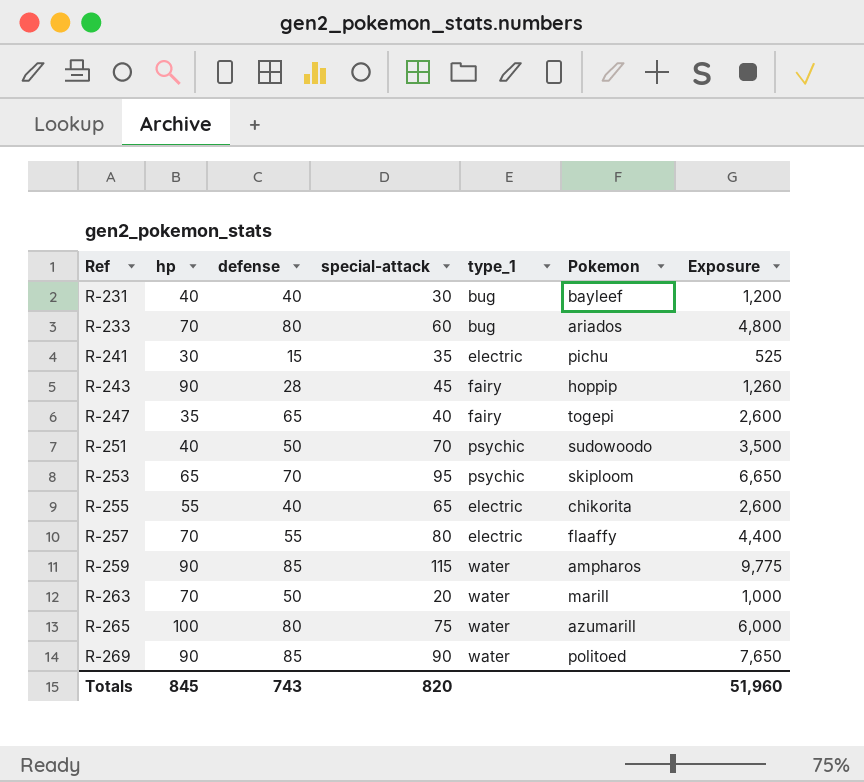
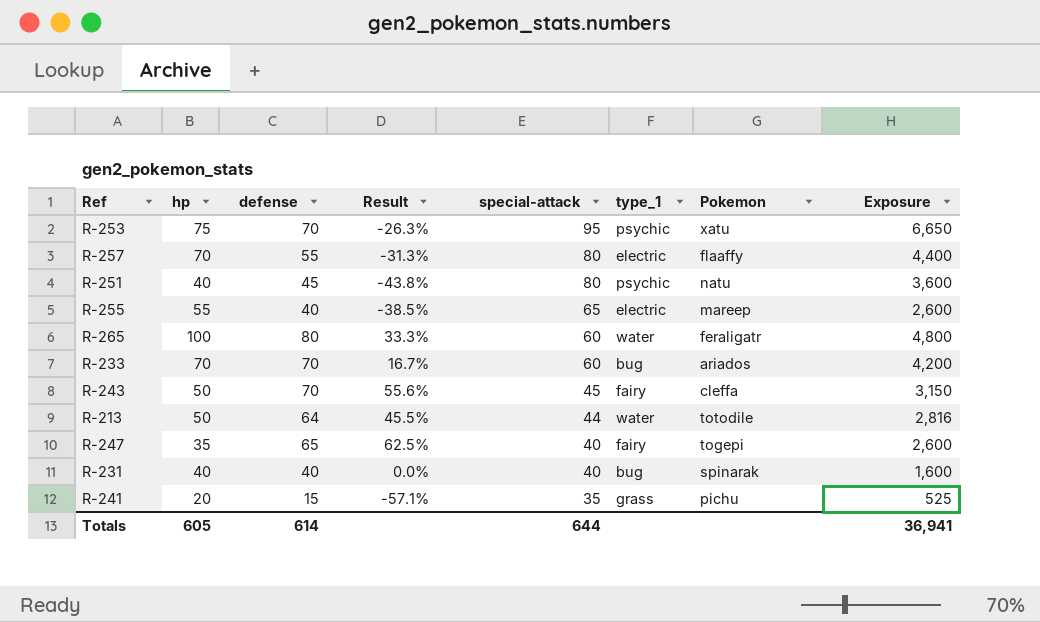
row order: Ref ascending -> special-attack descending
column Result | formula: none -> ([defense] - [special-attack]) / [special-attack]
row R-259: 90 | 85 | 115 | water | ampharos | 9,775 -> none
row R-263: 70 | 50 | 20 | water | marill | 1,000 -> none
row R-269: 90 | 85 | 90 | water | politoed | 7,650 -> none
R-253 | hp: 65 -> 75
R-253 | Pokemon: skiploom -> xatu
R-251 | defense: 50 -> 45
R-251 | special-attack: 70 -> 80
R-251 | Pokemon: sudowoodo -> natu
R-251 | Exposure: 3,500 -> 3,600
R-255 | Pokemon: chikorita -> mareep
R-265 | special-attack: 75 -> 60
R-265 | Pokemon: azumarill -> feraligatr
R-265 | Exposure: 6,000 -> 4,800
R-233 | defense: 80 -> 70
R-233 | Exposure: 4,800 -> 4,200
R-243 | hp: 90 -> 50
R-243 | defense: 28 -> 70
R-243 | Pokemon: hoppip -> cleffa
R-243 | Exposure: 1,260 -> 3,150
row R-213: none -> 50 | 64 | 45.5% | 44 | water | totodile | 2,816
R-231 | special-attack: 30 -> 40
R-231 | Pokemon: bayleef -> spinarak
R-231 | Exposure: 1,200 -> 1,600
R-241 | hp: 30 -> 20
R-241 | type_1: electric -> grass
Totals | hp: 845 -> 605
Totals | defense: 743 -> 614
Totals | special-attack: 820 -> 644
Totals | Exposure: 51,960 -> 36,941

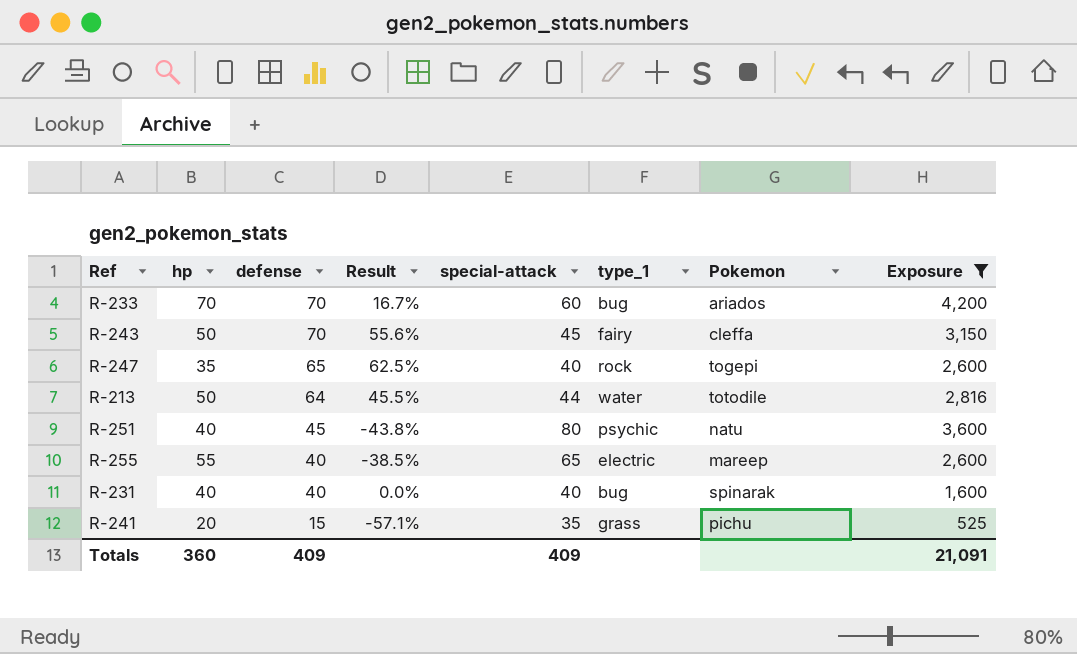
filter: none -> Exposure <= 4,200
row order: special-attack descending -> defense descending
R-247 | type_1: fairy -> rock
Totals | hp: 605 -> 360
Totals | defense: 614 -> 409
Totals | special-attack: 644 -> 409
Totals | Exposure: 36,941 -> 21,091

